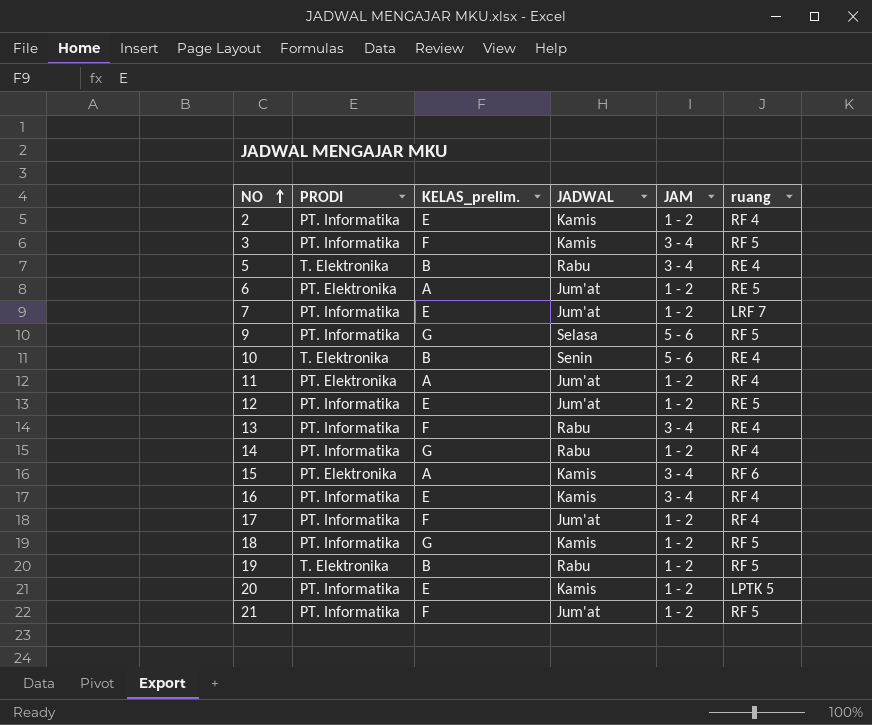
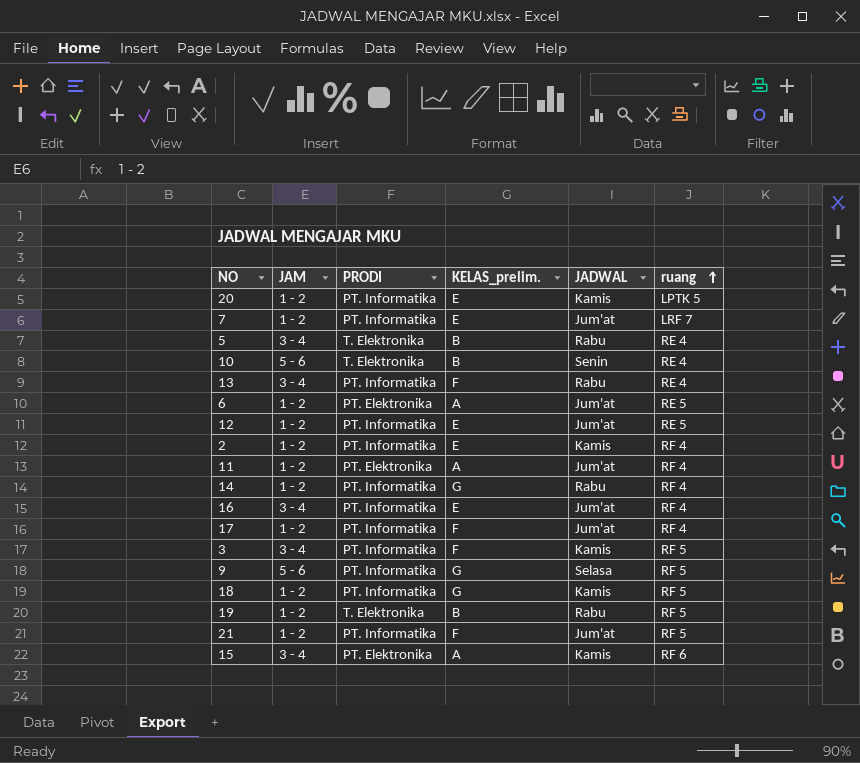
row order: NO ascending -> ruang ascending
column JAM | position: 5 -> 2
16 | JADWAL: Kamis -> Jum'at

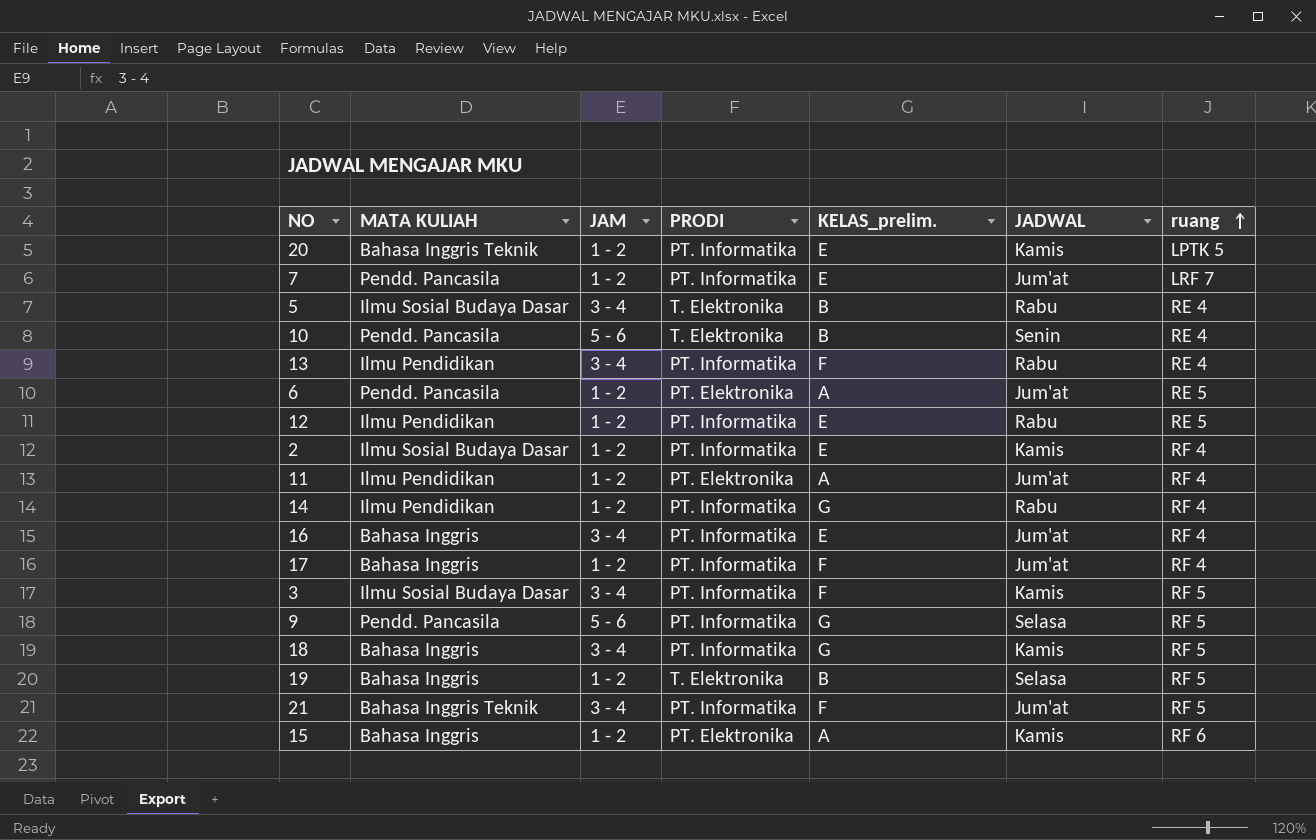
column MATA KULIAH | position: none -> 2
12 | JADWAL: Jum'at -> Rabu
18 | JAM: 1 - 2 -> 3 - 4
19 | JADWAL: Rabu -> Selasa
21 | JAM: 1 - 2 -> 3 - 4
15 | JAM: 3 - 4 -> 1 - 2

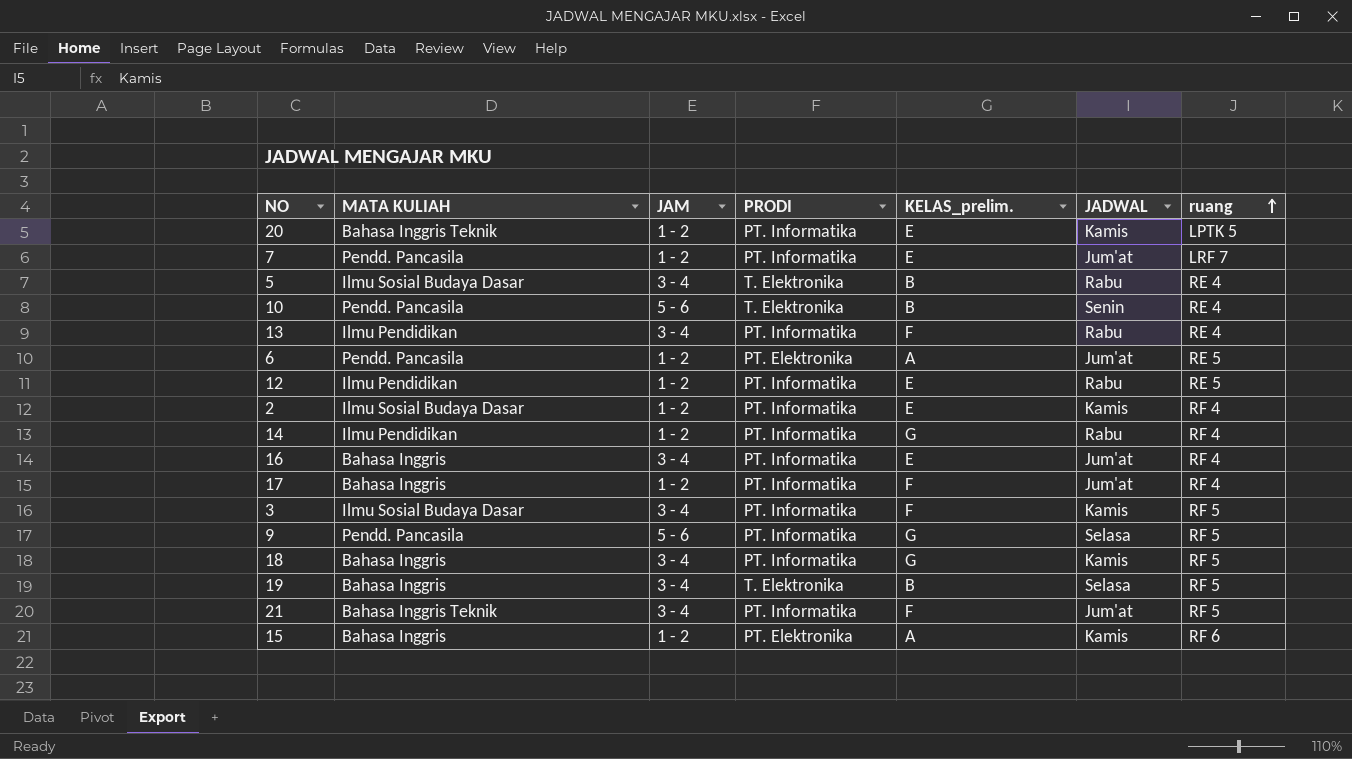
row 11: Ilmu Pendidikan | 1 - 2 | PT. Elektronika | A | Jum'at | RF 4 -> none
19 | JAM: 1 - 2 -> 3 - 4

